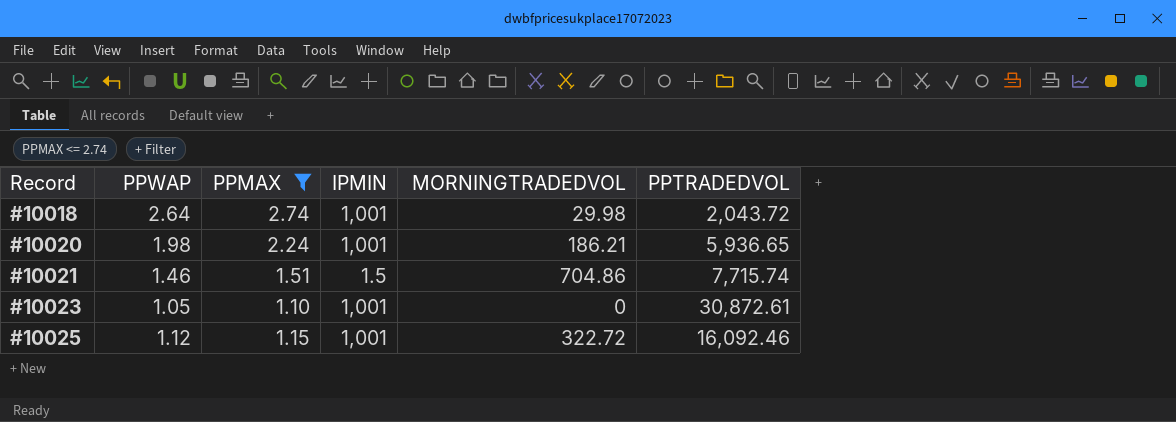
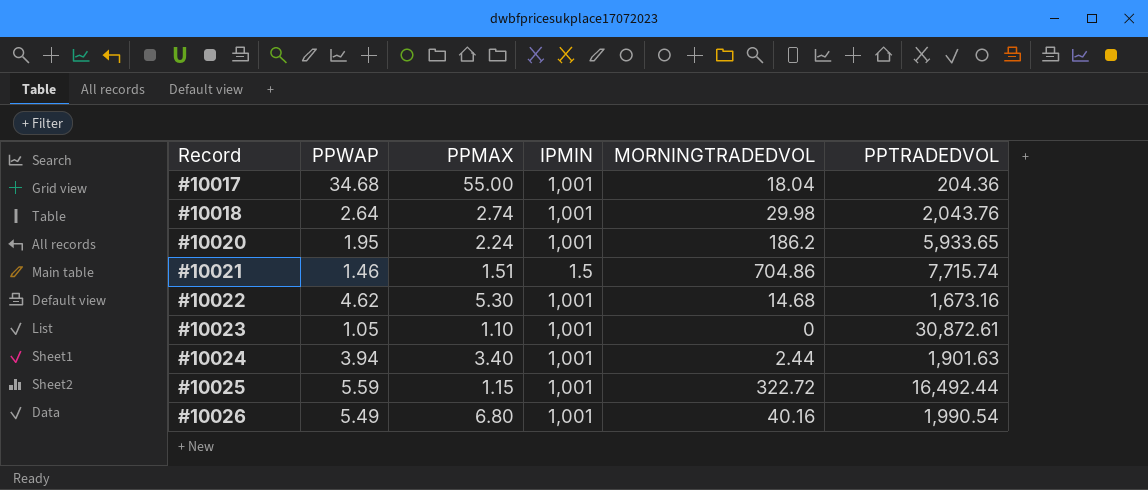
filter: PPMAX <= 2.74 -> none
#10018 | PPTRADEDVOL: 2,043.72 -> 2,043.76
#10020 | PPWAP: 1.98 -> 1.95
#10020 | MORNINGTRADEDVOL: 186.21 -> 186.2
#10020 | PPTRADEDVOL: 5,936.65 -> 5,933.65
#10025 | PPWAP: 1.12 -> 5.59
#10025 | PPTRADEDVOL: 16,092.46 -> 16,492.44

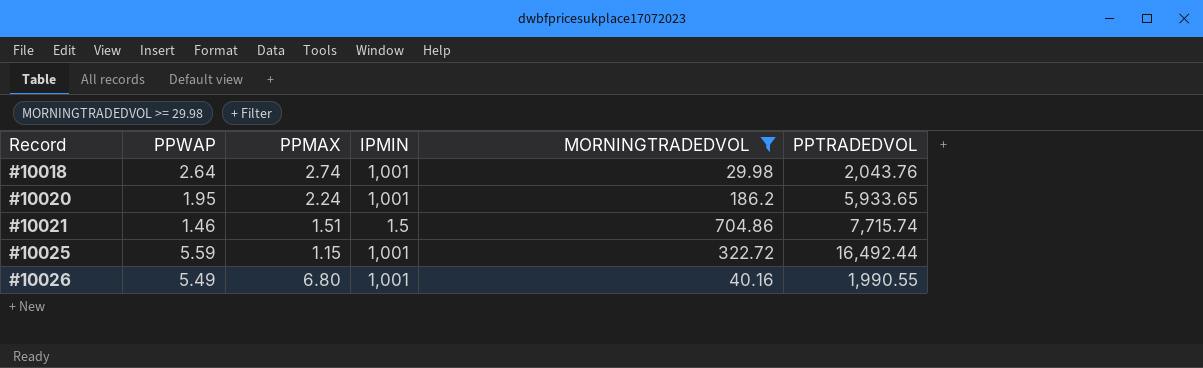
filter: none -> MORNINGTRADEDVOL >= 29.98
#10026 | PPTRADEDVOL: 1,990.54 -> 1,990.55

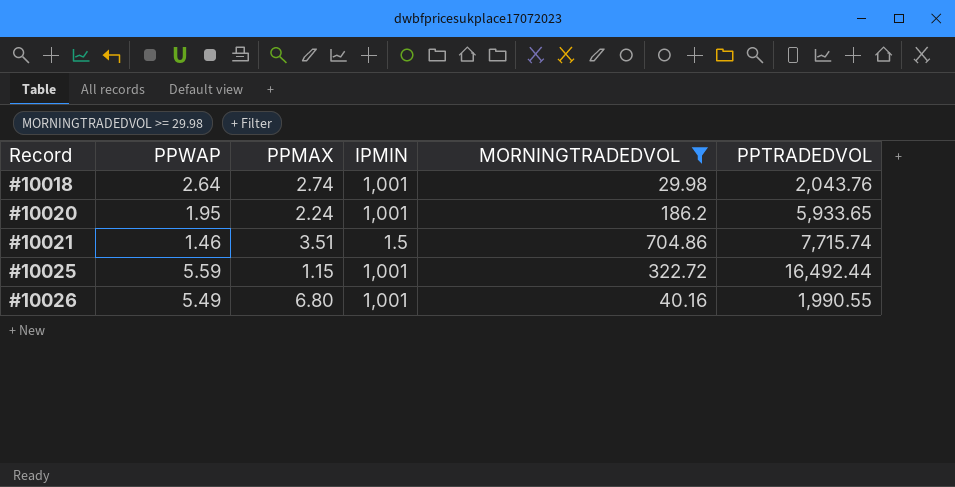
#10021 | PPMAX: 1.51 -> 3.51

